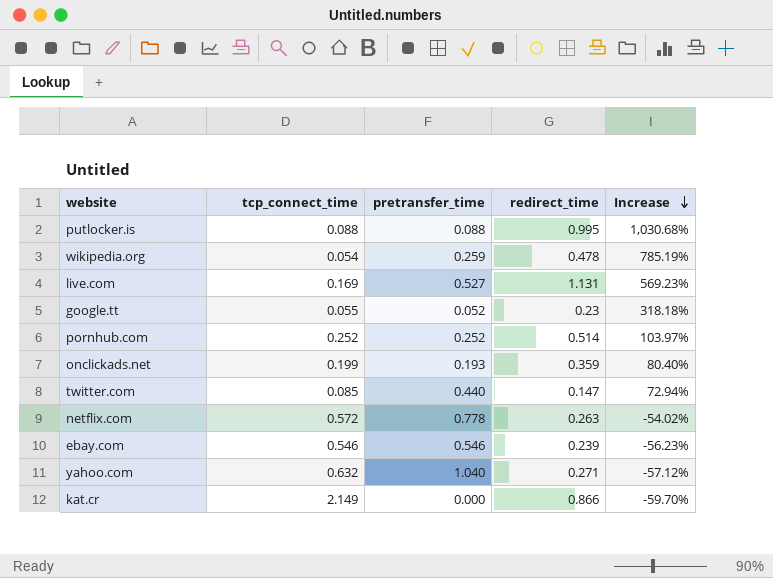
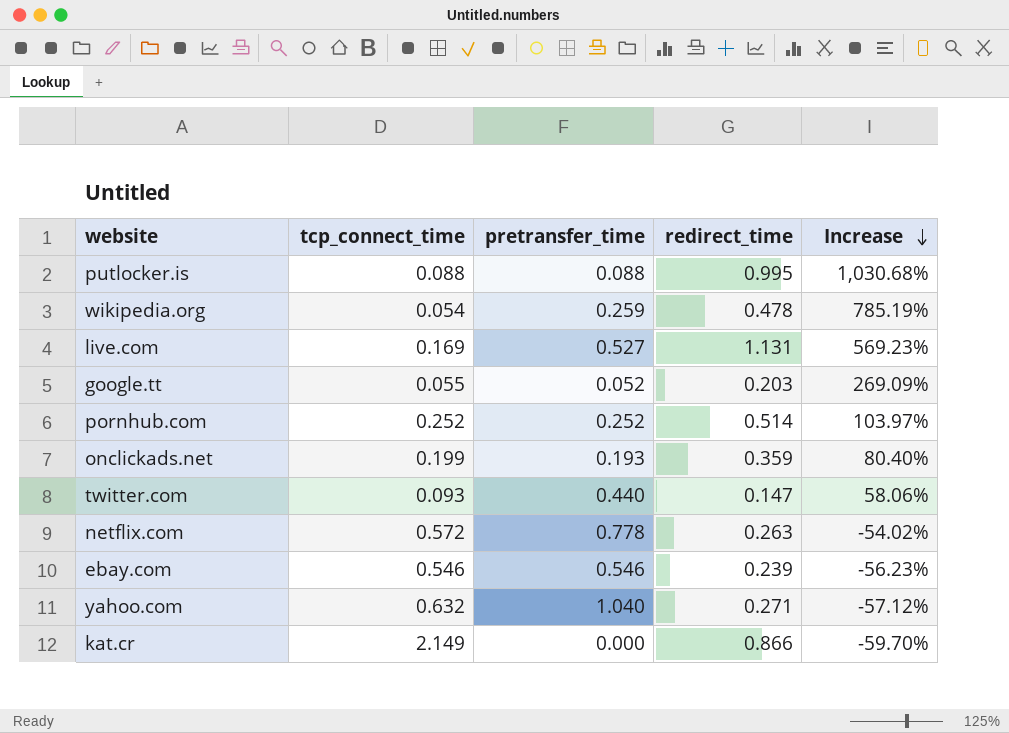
google.tt | redirect_time: 0.23 -> 0.203
google.tt | Increase: 318.18% -> 269.09%
twitter.com | tcp_connect_time: 0.085 -> 0.093
twitter.com | Increase: 72.94% -> 58.06%

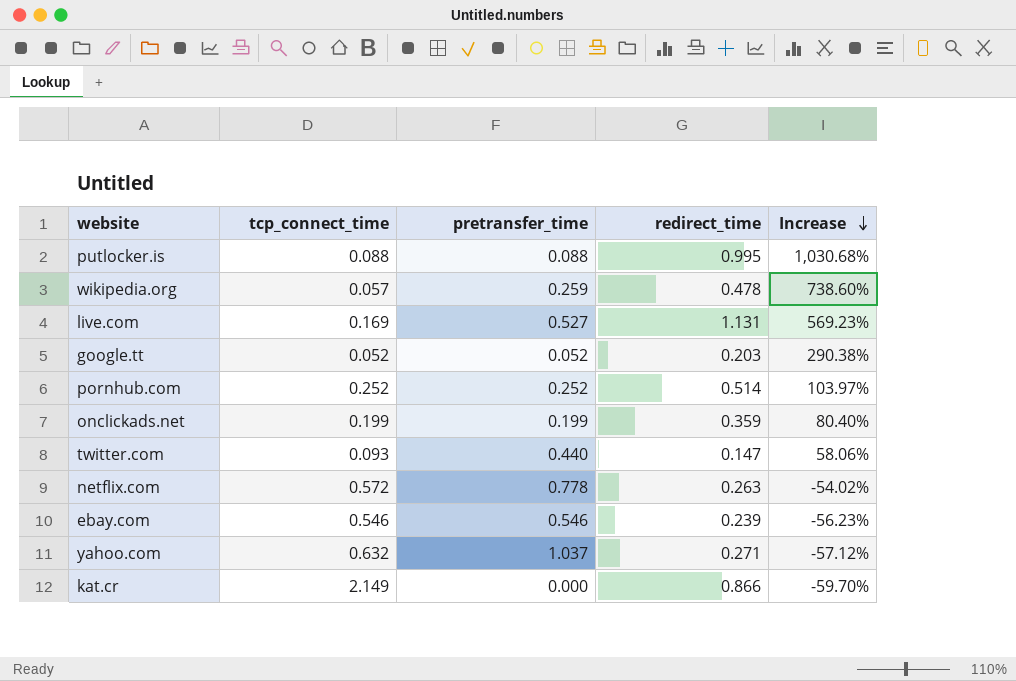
wikipedia.org | tcp_connect_time: 0.054 -> 0.057
wikipedia.org | Increase: 785.19% -> 738.60%
google.tt | tcp_connect_time: 0.055 -> 0.052
google.tt | Increase: 269.09% -> 290.38%
onclickads.net | pretransfer_time: 0.193 -> 0.199
yahoo.com | pretransfer_time: 1.040 -> 1.037

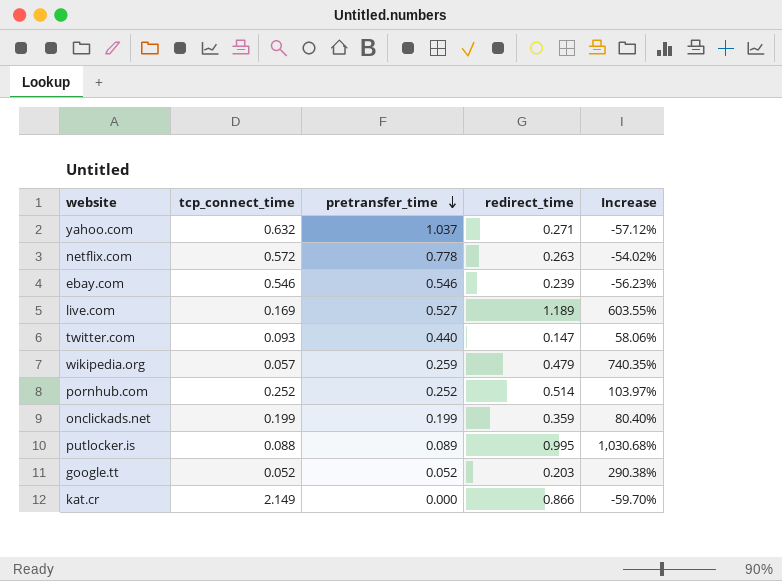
row order: Increase descending -> pretransfer_time descending
live.com | redirect_time: 1.131 -> 1.189
live.com | Increase: 569.23% -> 603.55%
wikipedia.org | redirect_time: 0.478 -> 0.479
wikipedia.org | Increase: 738.60% -> 740.35%
putlocker.is | pretransfer_time: 0.088 -> 0.089

